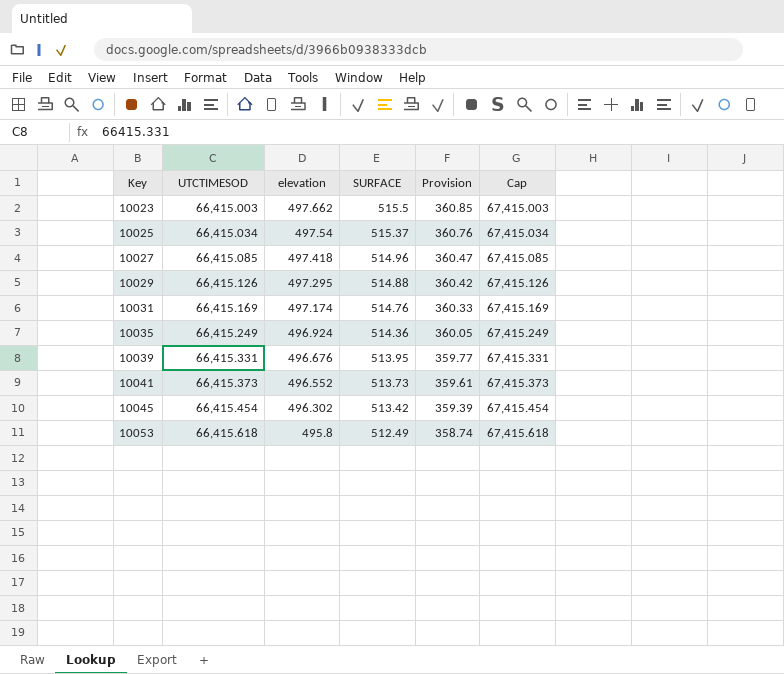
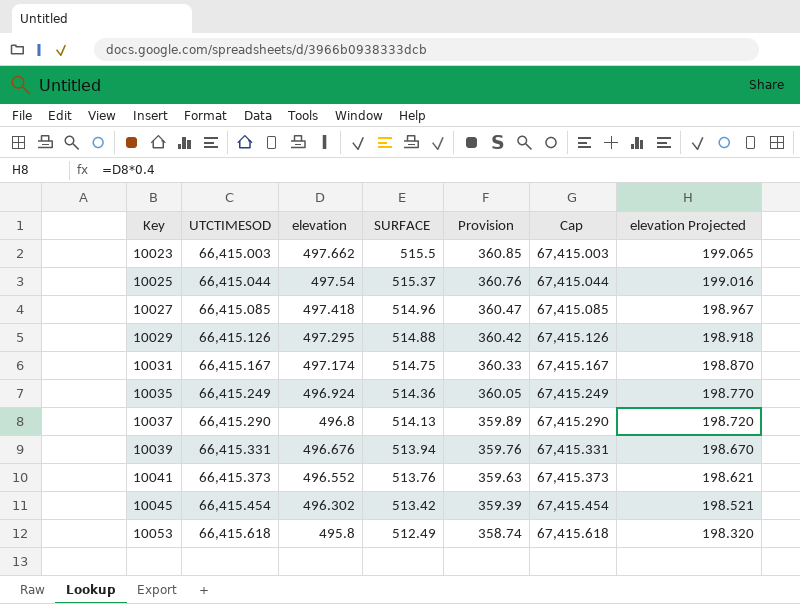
column elevation Projected | formula: none -> [elevation] * 0.4
10025 | UTCTIMESOD: 66,415.034 -> 66,415.044
10025 | Cap: 67,415.034 -> 67,415.044
10031 | UTCTIMESOD: 66,415.169 -> 66,415.167
10031 | SURFACE: 514.76 -> 514.75
10031 | Cap: 67,415.169 -> 67,415.167
row 10037: none -> 66,415.290 | 496.8 | 514.13 | 359.89 | 67,415.290 | 198.720
10039 | SURFACE: 513.95 -> 513.94
10039 | Provision: 359.77 -> 359.76
10041 | SURFACE: 513.73 -> 513.76
10041 | Provision: 359.61 -> 359.63

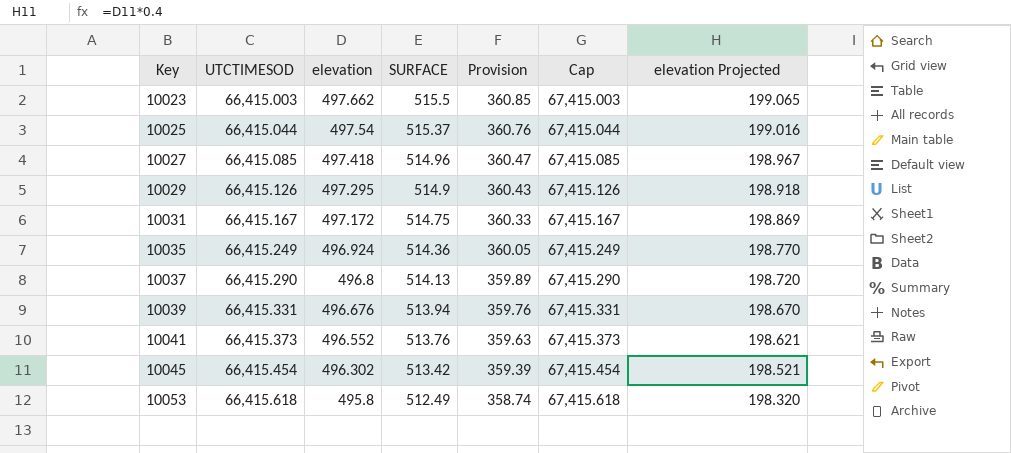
10029 | SURFACE: 514.88 -> 514.9
10029 | Provision: 360.42 -> 360.43
10031 | elevation: 497.174 -> 497.172
10031 | elevation Projected: 198.870 -> 198.869

